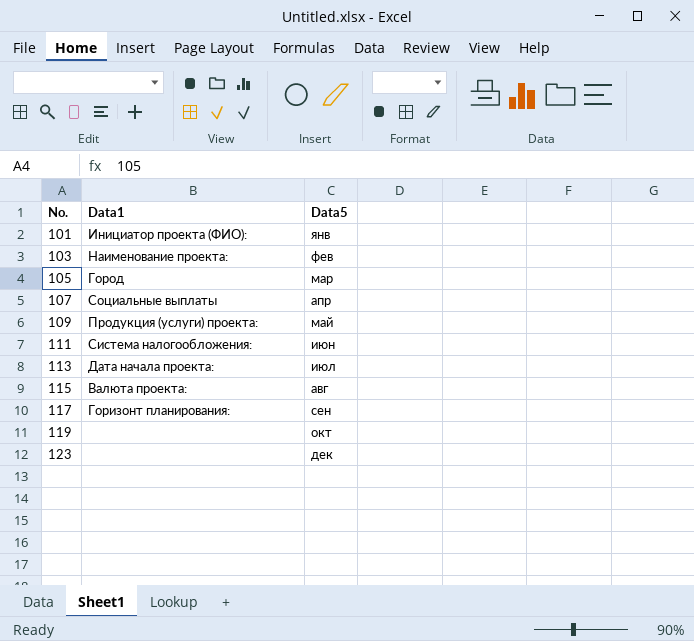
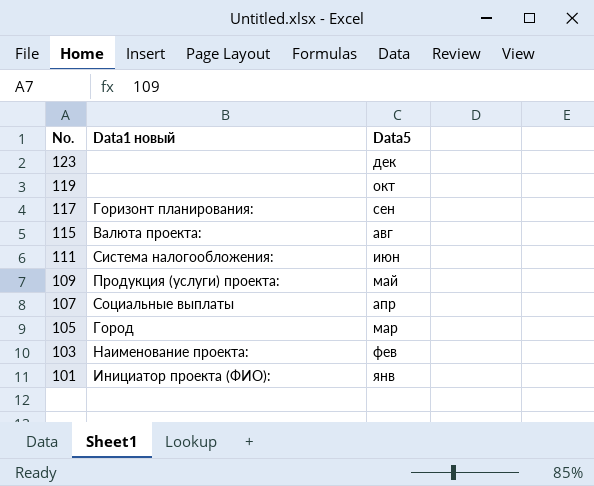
row order: No. ascending -> No. descending
column name: Data1 -> Data1 новый
row 113: Дата начала проекта: | июл -> none

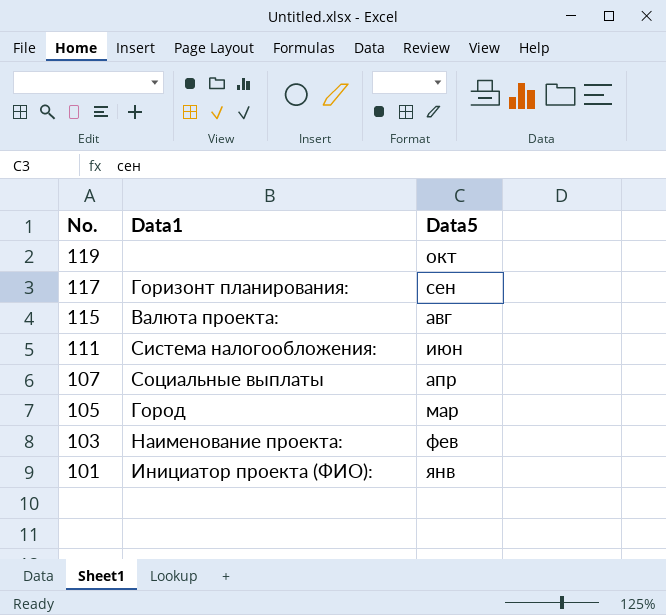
column name: Data1 новый -> Data1
row 123: none | дек -> none
row 109: Продукция (услуги) проекта: | май -> none

